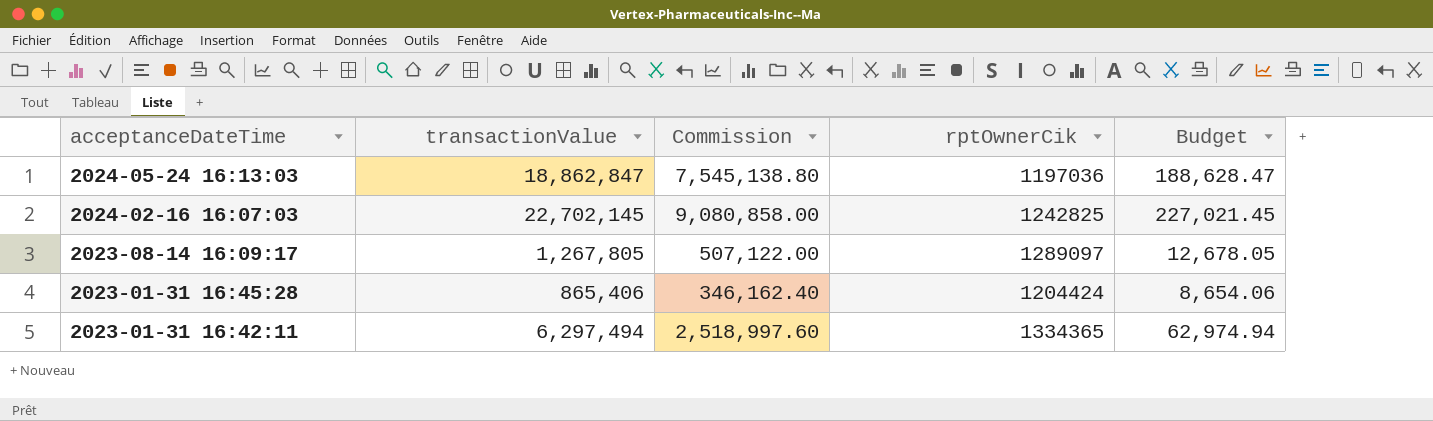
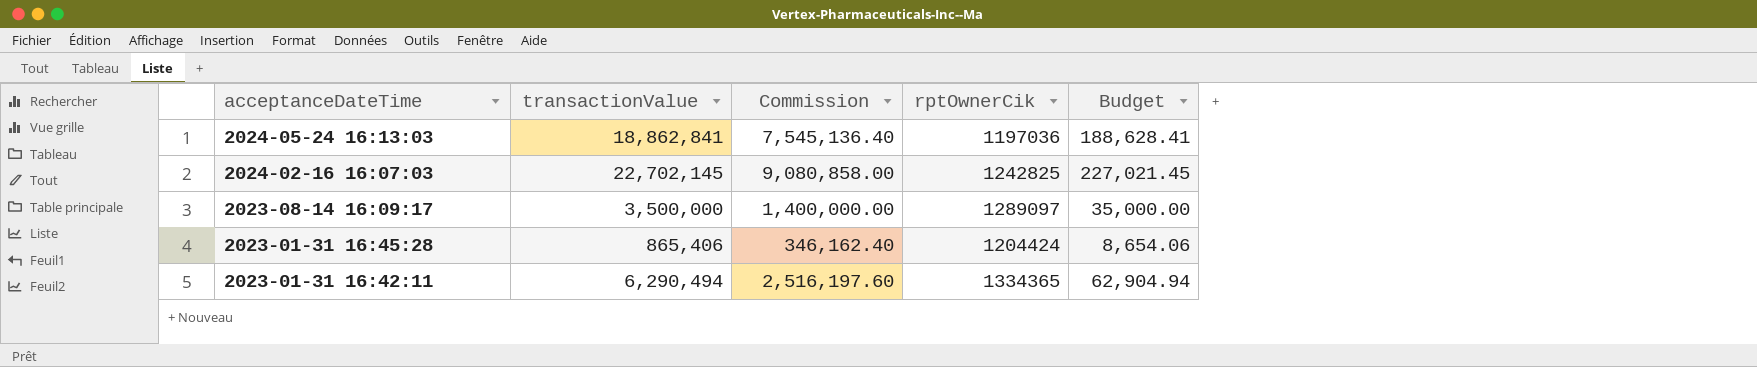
2024-05-24 16:13:03 | transactionValue: 18,862,847 -> 18,862,841
2024-05-24 16:13:03 | Commission: 7,545,138.80 -> 7,545,136.40
2024-05-24 16:13:03 | Budget: 188,628.47 -> 188,628.41
2023-08-14 16:09:17 | transactionValue: 1,267,805 -> 3,500,000
2023-08-14 16:09:17 | Commission: 507,122.00 -> 1,400,000.00
2023-08-14 16:09:17 | Budget: 12,678.05 -> 35,000.00
2023-01-31 16:42:11 | transactionValue: 6,297,494 -> 6,290,494
2023-01-31 16:42:11 | Commission: 2,518,997.60 -> 2,516,197.60
2023-01-31 16:42:11 | Budget: 62,974.94 -> 62,904.94

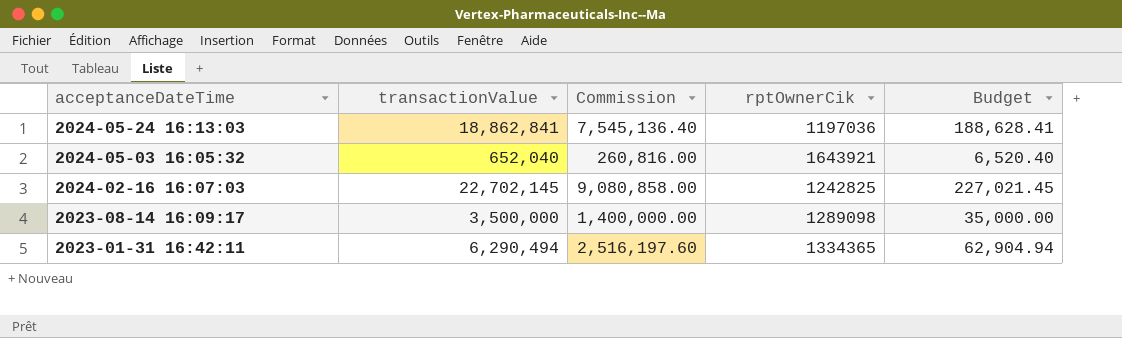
row 2023-01-31 16:45:28: 865,406 | 346,162.40 | 1204424 | 8,654.06 -> none
row 2024-05-03 16:05:32: none -> 652,040 | 260,816.00 | 1643921 | 6,520.40
2023-08-14 16:09:17 | rptOwnerCik: 1289097 -> 1289098

